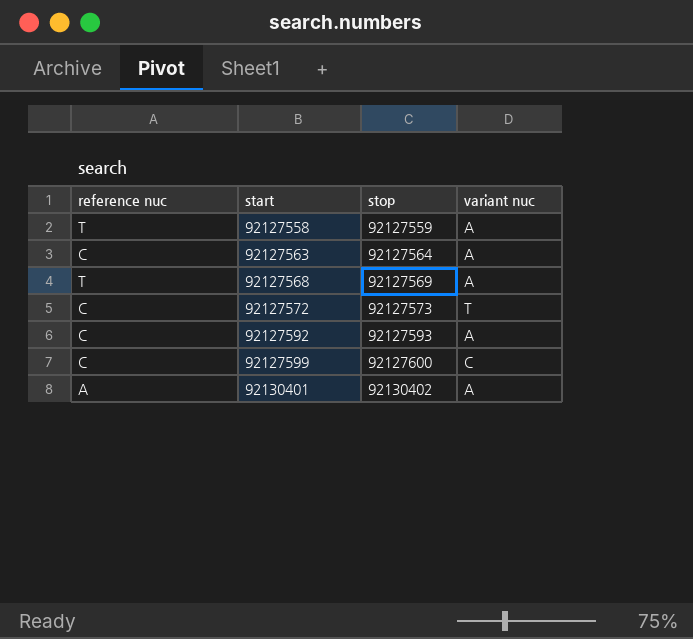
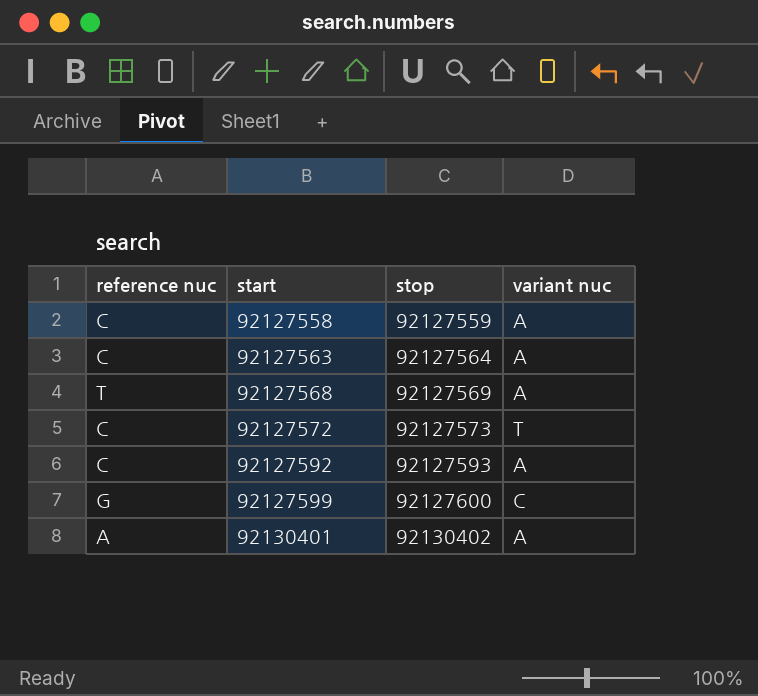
92127558 | reference nuc: T -> C
92127599 | reference nuc: C -> G

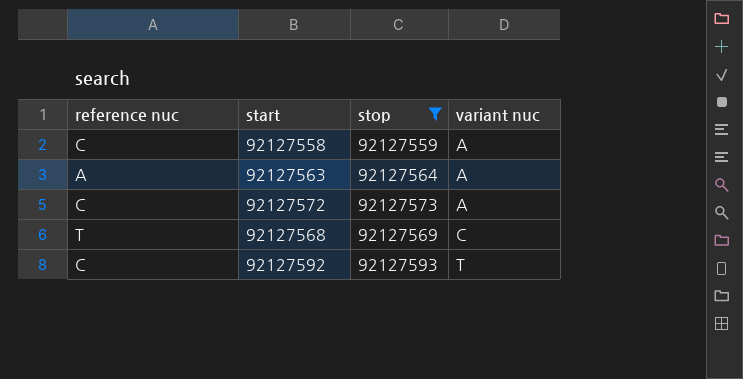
filter: none -> stop <= 92127593
row order: start ascending -> variant nuc ascending
92127563 | reference nuc: C -> A
92127572 | variant nuc: T -> A
92127568 | variant nuc: A -> C
92127592 | variant nuc: A -> T

